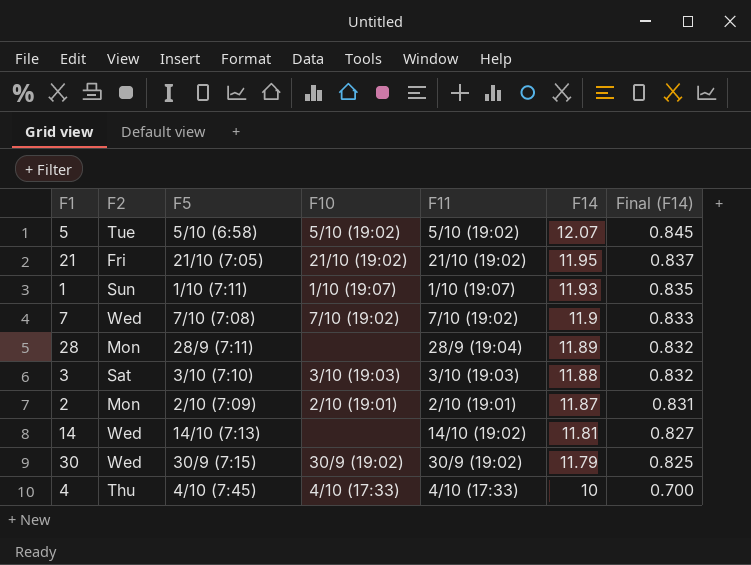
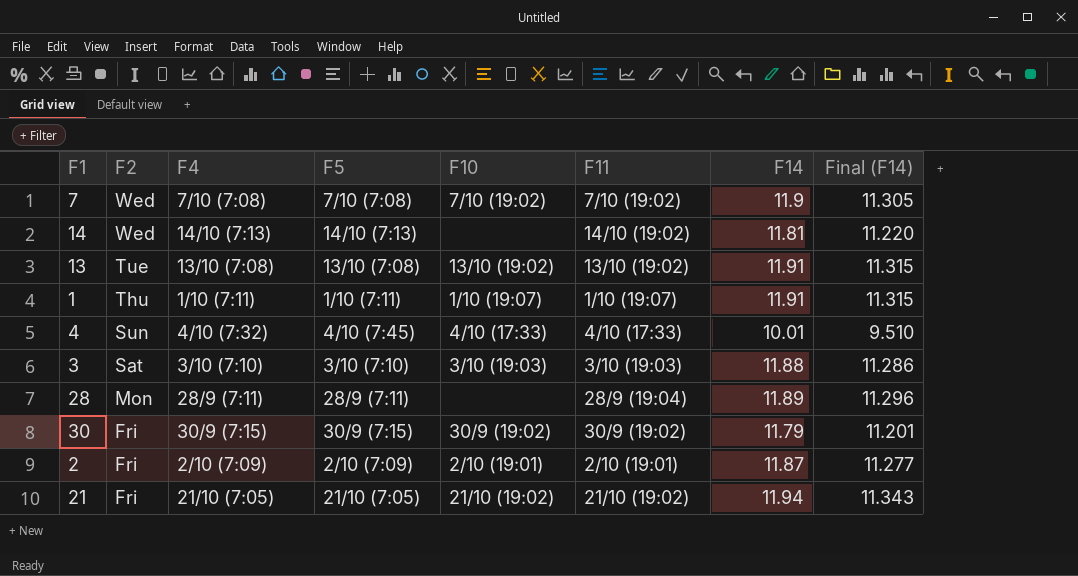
row order: F14 descending -> F2 descending
column F4 | position: none -> 3
column Final (F14) | formula: [F14] * 0.07 -> [F14] * 0.95
row 5: Tue | 5/10 (6:58) | 5/10 (19:02) | 5/10 (19:02) | 12.07 | 0.845 -> none
row 13: none -> Tue | 13/10 (7:08) | 13/10 (7:08) | 13/10 (19:02) | 13/10 (19:02) | 11.91 | 11.315
1 | F2: Sun -> Thu
1 | F14: 11.93 -> 11.91
4 | F2: Thu -> Sun
4 | F14: 10 -> 10.01
30 | F2: Wed -> Fri
2 | F2: Mon -> Fri
21 | F14: 11.95 -> 11.94

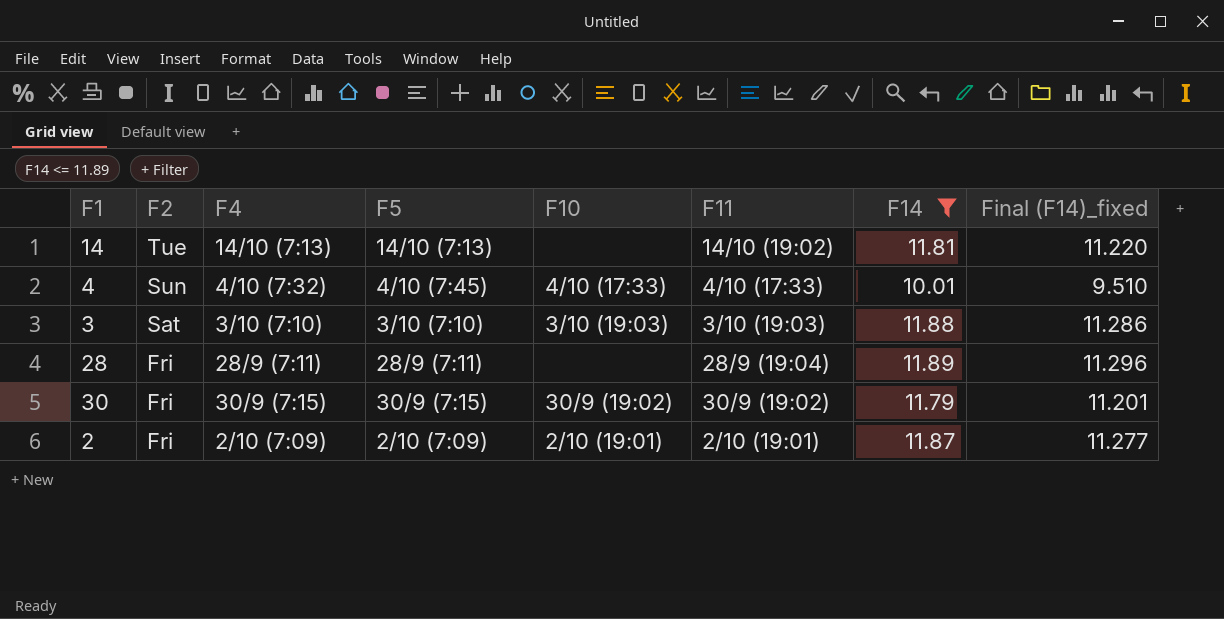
filter: none -> F14 <= 11.89
column name: Final (F14) -> Final (F14)_fixed
14 | F2: Wed -> Tue
28 | F2: Mon -> Fri

